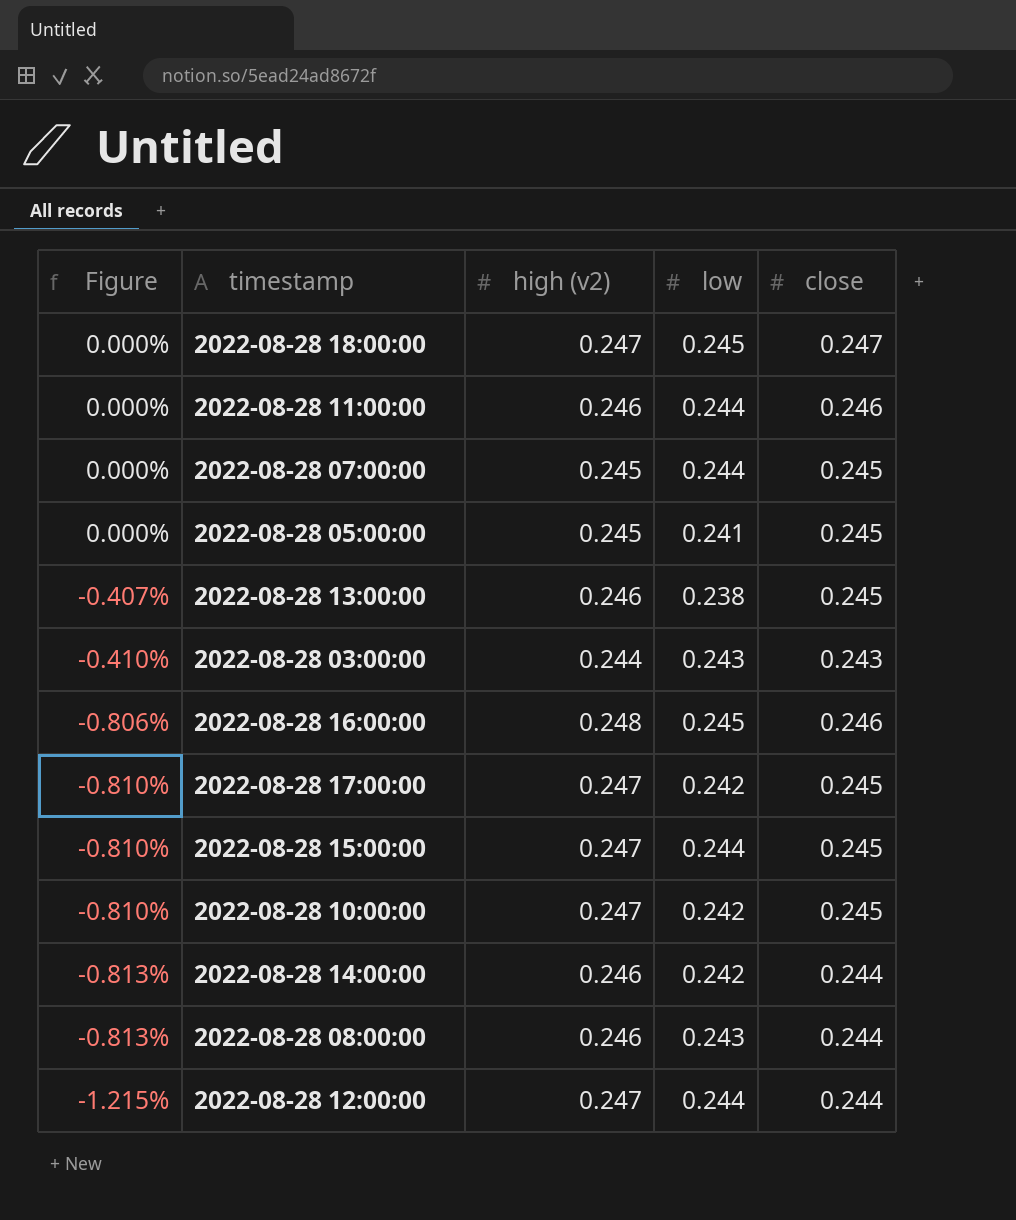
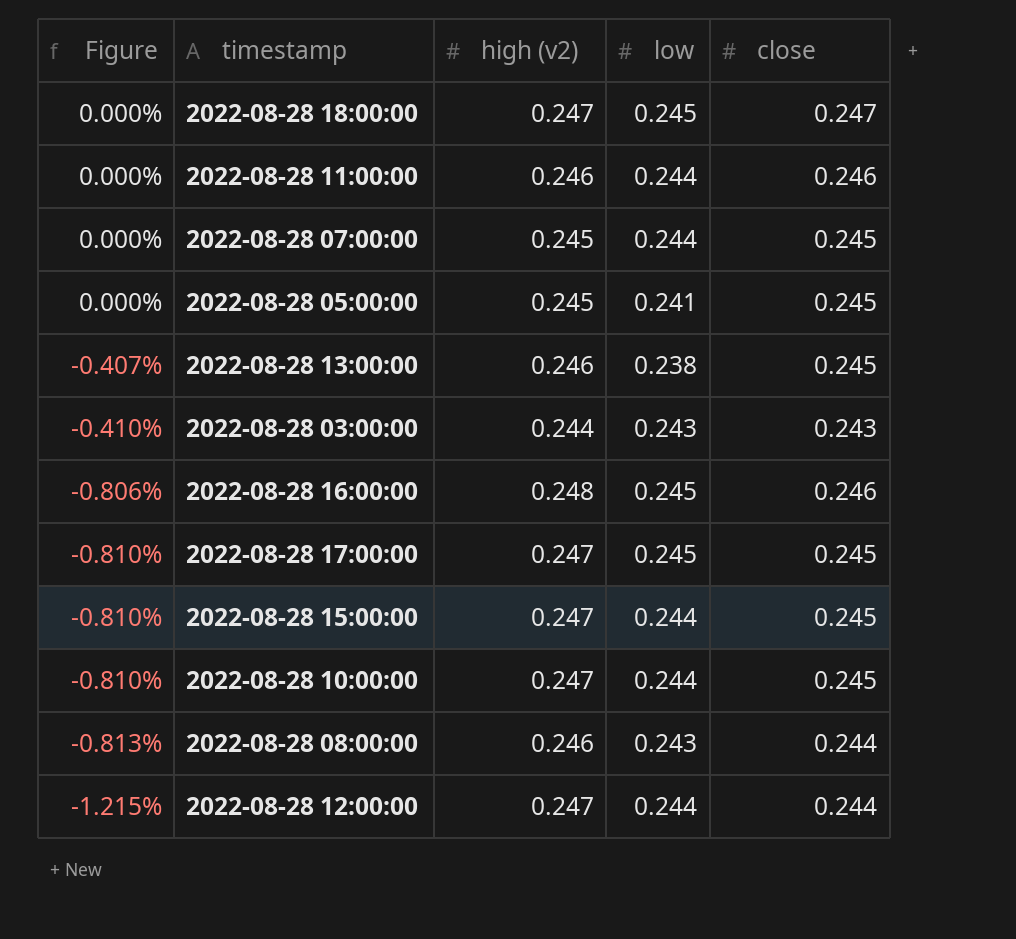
row 2022-08-28 14:00:00: -0.813% | 0.246 | 0.242 | 0.244 -> none
2022-08-28 17:00:00 | low: 0.242 -> 0.245
2022-08-28 10:00:00 | low: 0.242 -> 0.244

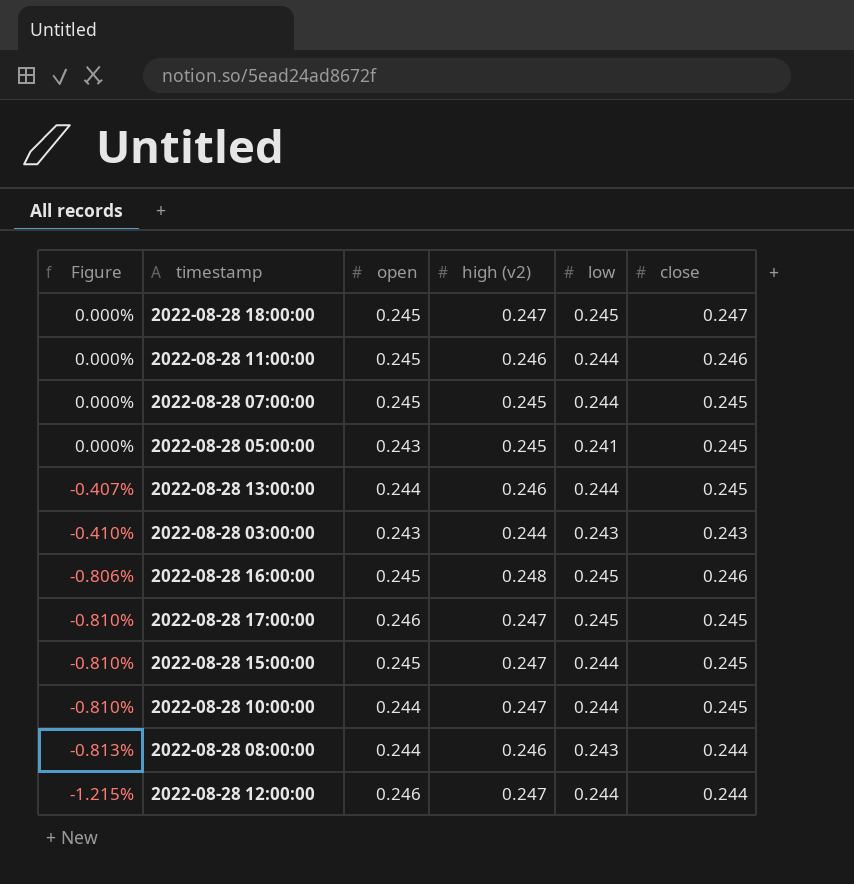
column open | position: none -> 3
2022-08-28 13:00:00 | low: 0.238 -> 0.244

